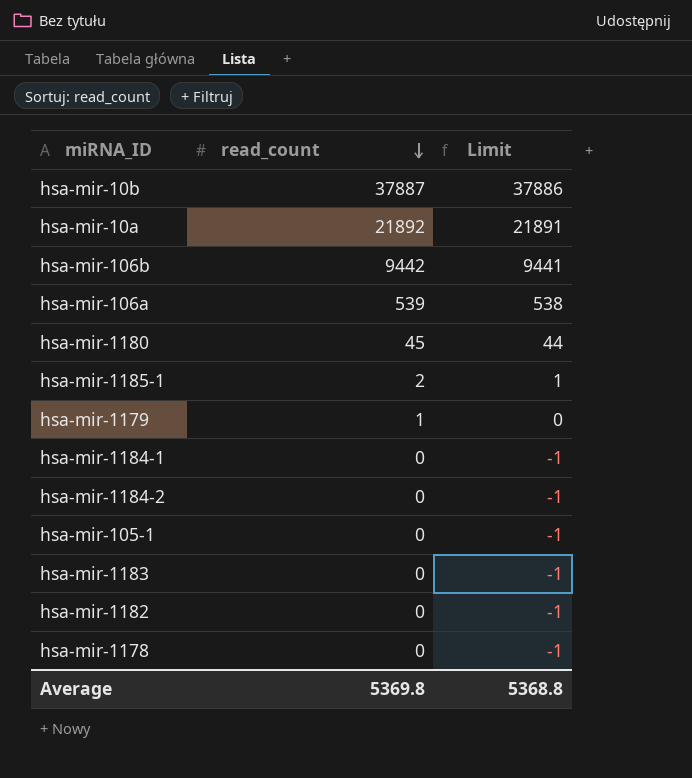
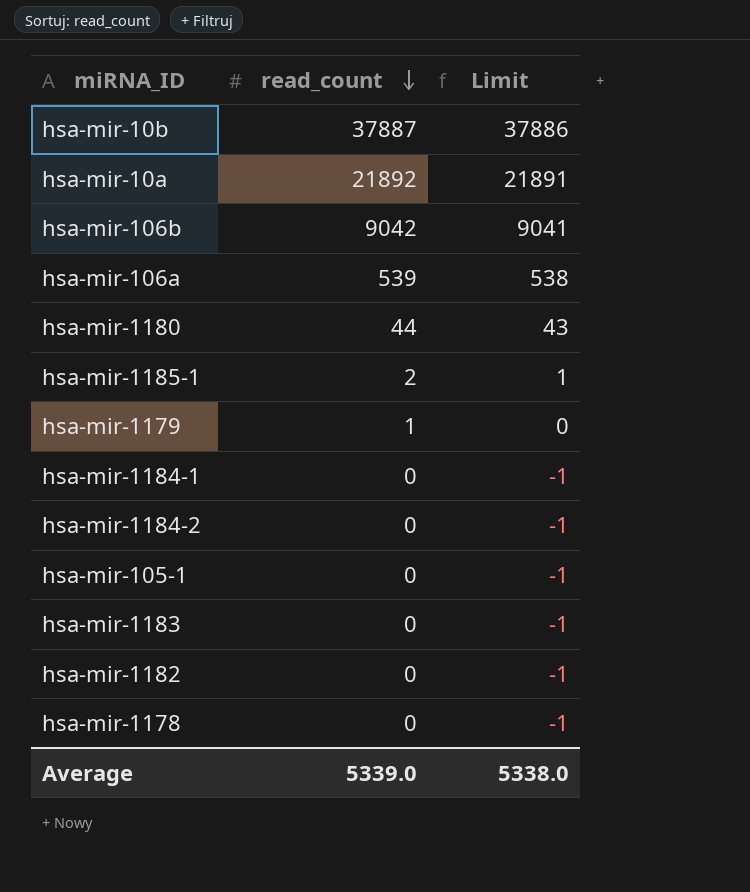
hsa-mir-106b | read_count: 9442 -> 9042
hsa-mir-106b | Limit: 9441 -> 9041
hsa-mir-1180 | read_count: 45 -> 44
hsa-mir-1180 | Limit: 44 -> 43
Average | read_count: 5369.8 -> 5339.0
Average | Limit: 5368.8 -> 5338.0

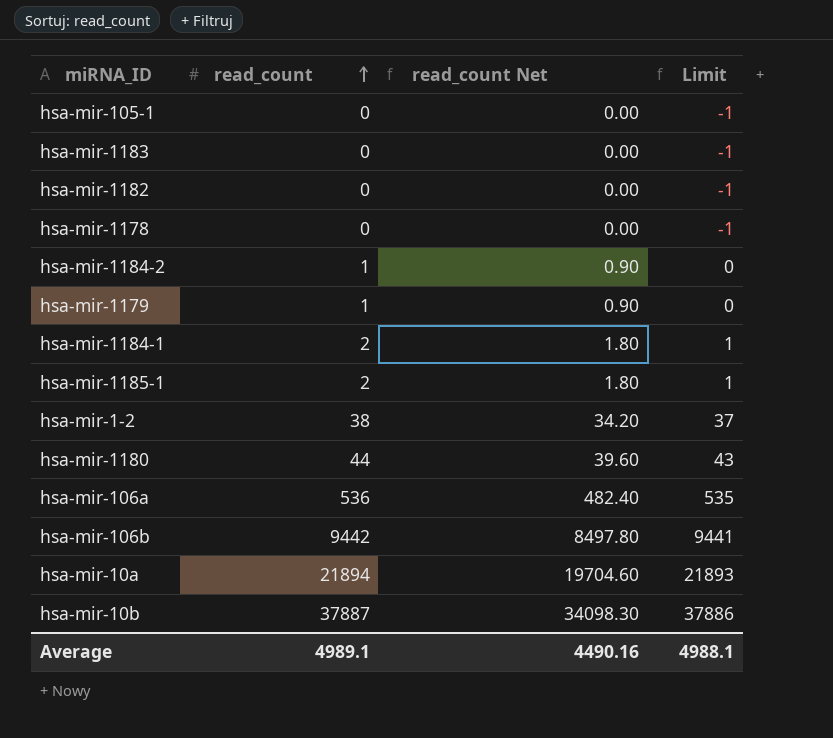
row order: read_count descending -> read_count ascending
column read_count Net | formula: none -> [read_count] * 0.9
hsa-mir-1184-2 | read_count: 0 -> 1
hsa-mir-1184-2 | Limit: -1 -> 0
hsa-mir-1184-1 | read_count: 0 -> 2
hsa-mir-1184-1 | Limit: -1 -> 1
row hsa-mir-1-2: none -> 38 | 34.20 | 37
hsa-mir-106a | read_count: 539 -> 536
hsa-mir-106a | Limit: 538 -> 535
hsa-mir-106b | read_count: 9042 -> 9442
hsa-mir-106b | Limit: 9041 -> 9441
hsa-mir-10a | read_count: 21892 -> 21894
hsa-mir-10a | Limit: 21891 -> 21893
Average | read_count: 5339.0 -> 4989.1
Average | Limit: 5338.0 -> 4988.1

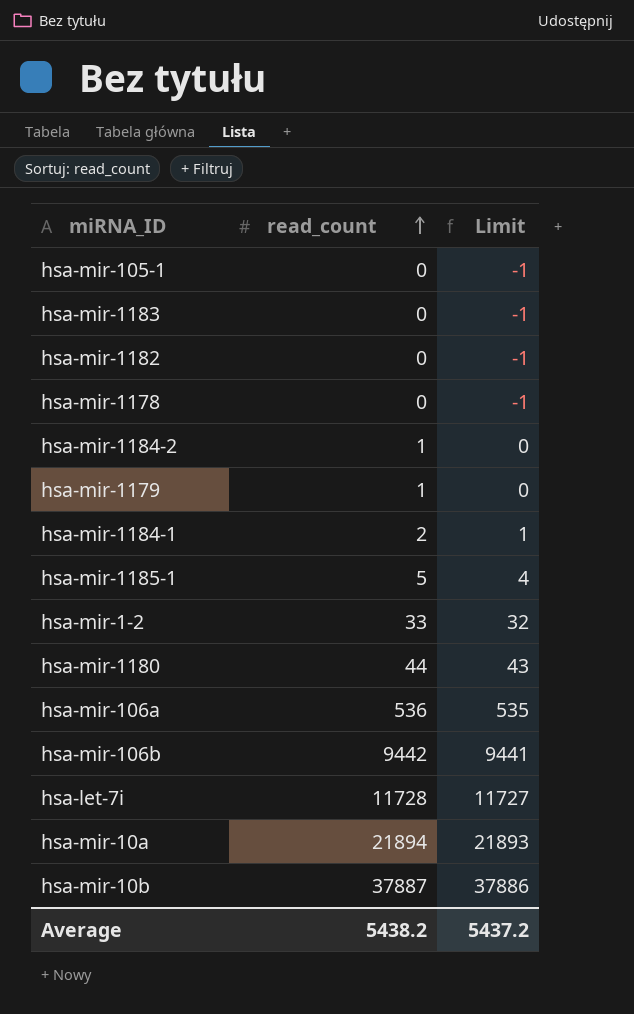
column read_count Net | formula: [read_count] * 0.9 -> none
hsa-mir-1185-1 | read_count: 2 -> 5
hsa-mir-1185-1 | Limit: 1 -> 4
hsa-mir-1-2 | read_count: 38 -> 33
hsa-mir-1-2 | Limit: 37 -> 32
row hsa-let-7i: none -> 11728 | 11727
Average | read_count: 4989.1 -> 5438.2
Average | Limit: 4988.1 -> 5437.2

